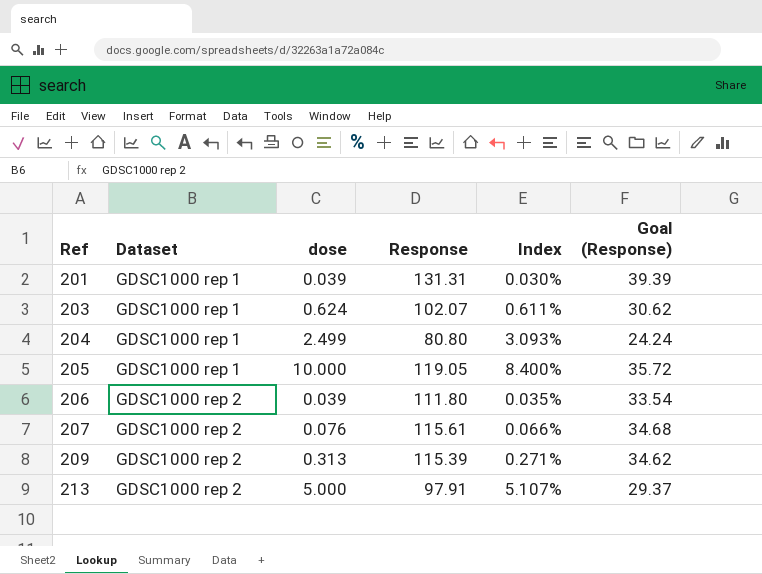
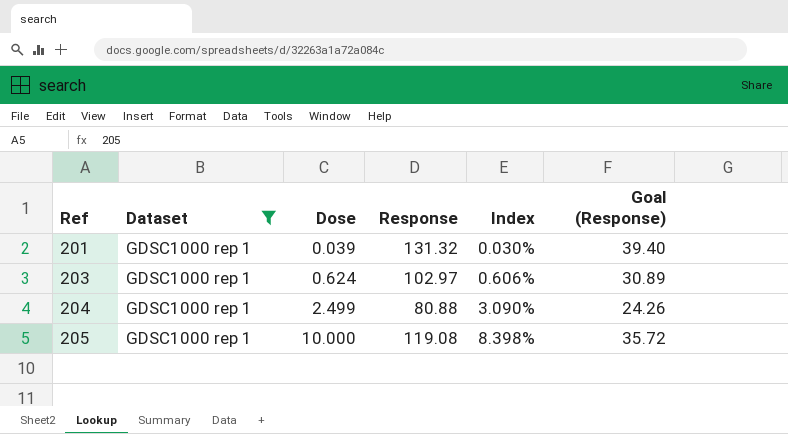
filter: none -> Dataset = GDSC1000 rep 1
column name: dose -> Dose
201 | Response: 131.31 -> 131.32
201 | Goal (Response): 39.39 -> 39.40
203 | Response: 102.07 -> 102.97
203 | Index: 0.611% -> 0.606%
203 | Goal (Response): 30.62 -> 30.89
204 | Response: 80.80 -> 80.88
204 | Index: 3.093% -> 3.090%
204 | Goal (Response): 24.24 -> 24.26
205 | Response: 119.05 -> 119.08
205 | Index: 8.400% -> 8.398%

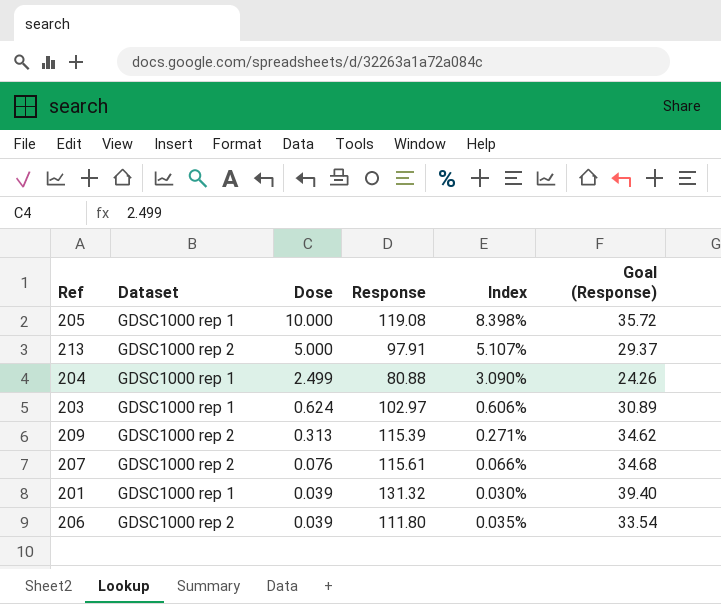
filter: Dataset = GDSC1000 rep 1 -> none
row order: Ref ascending -> Dose descending

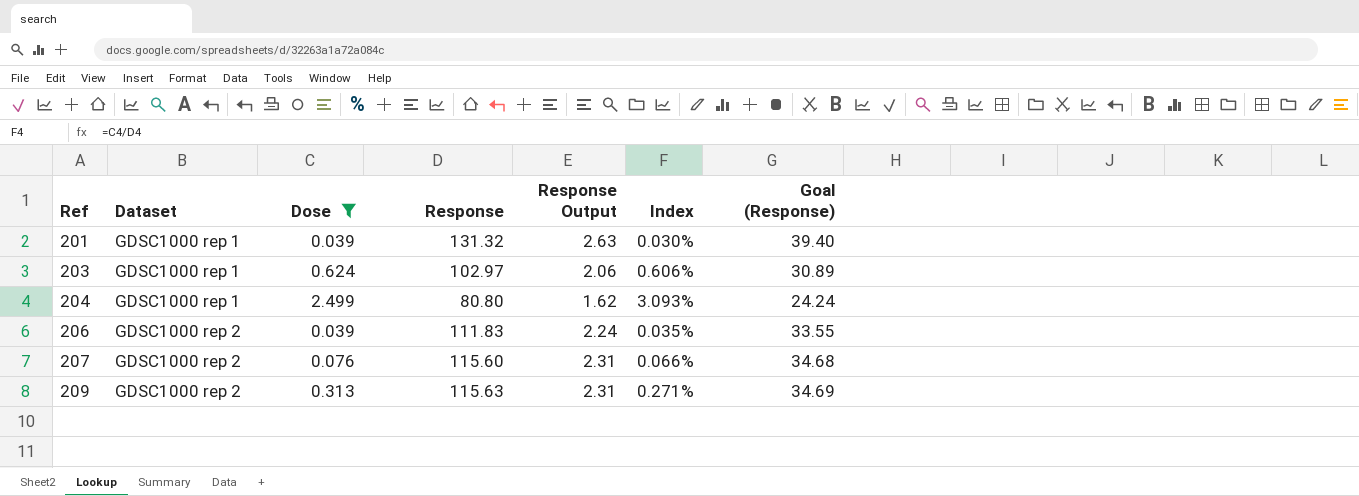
filter: none -> Dose <= 2.499
row order: Dose descending -> Ref ascending
column Response Output | formula: none -> [Response] * 0.02
204 | Response: 80.88 -> 80.80
204 | Index: 3.090% -> 3.093%
204 | Goal (Response): 24.26 -> 24.24
206 | Response: 111.80 -> 111.83
206 | Goal (Response): 33.54 -> 33.55
207 | Response: 115.61 -> 115.60
209 | Response: 115.39 -> 115.63
209 | Goal (Response): 34.62 -> 34.69

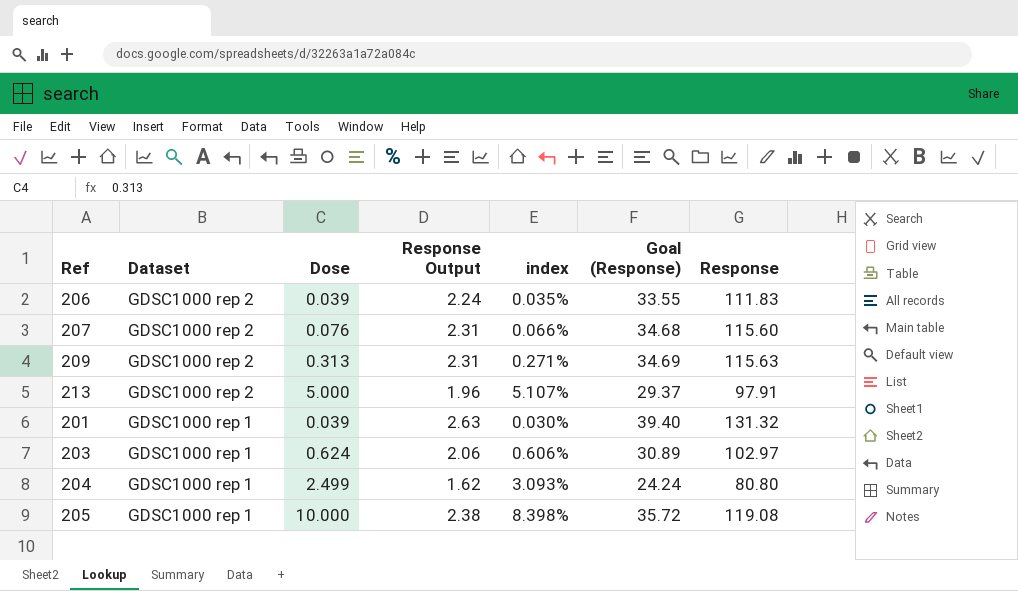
filter: Dose <= 2.499 -> none
row order: Ref ascending -> Dataset descending
column name: Index -> index
column Response | position: 4 -> 7

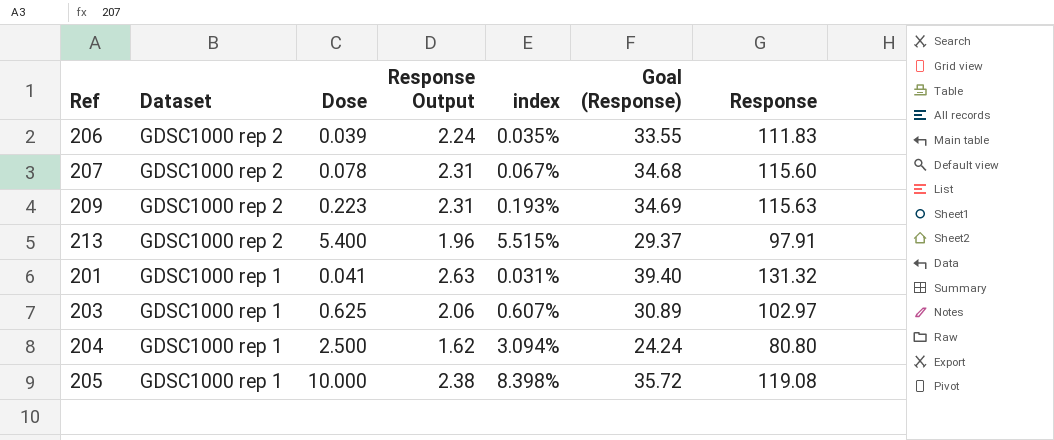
207 | Dose: 0.076 -> 0.078
207 | index: 0.066% -> 0.067%
209 | Dose: 0.313 -> 0.223
209 | index: 0.271% -> 0.193%
213 | Dose: 5.000 -> 5.400
213 | index: 5.107% -> 5.515%
201 | Dose: 0.039 -> 0.041
201 | index: 0.030% -> 0.031%
203 | Dose: 0.624 -> 0.625
203 | index: 0.606% -> 0.607%
204 | Dose: 2.499 -> 2.500
204 | index: 3.093% -> 3.094%

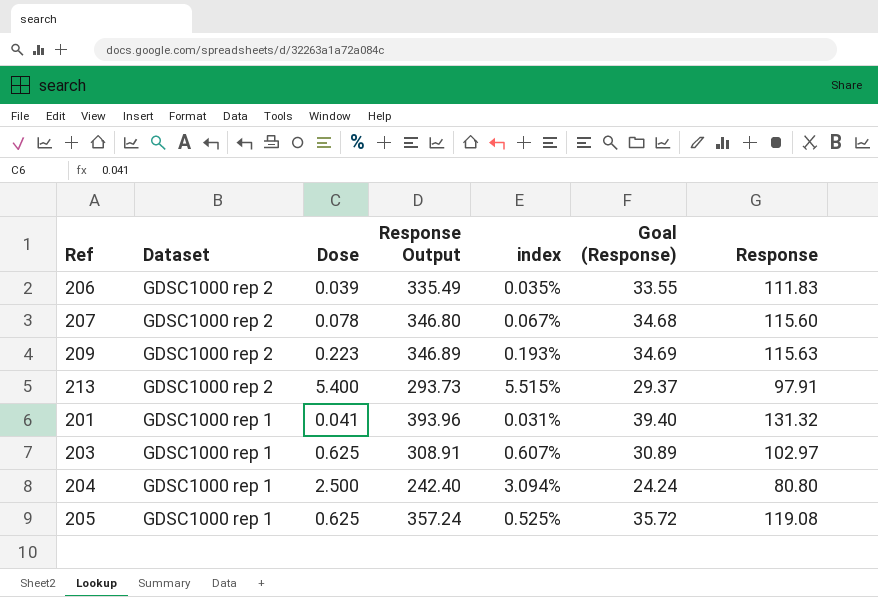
column Response Output | formula: [Response] * 0.02 -> [Response] * 3
205 | Dose: 10.000 -> 0.625
205 | index: 8.398% -> 0.525%

